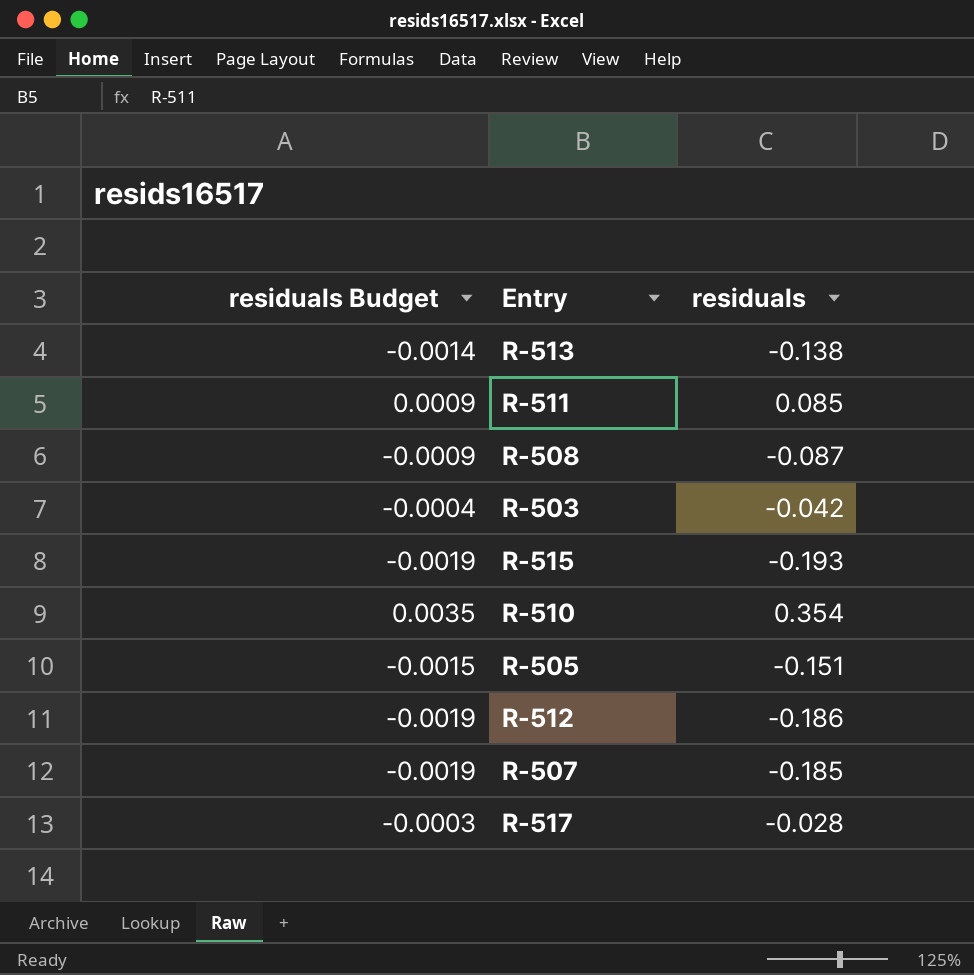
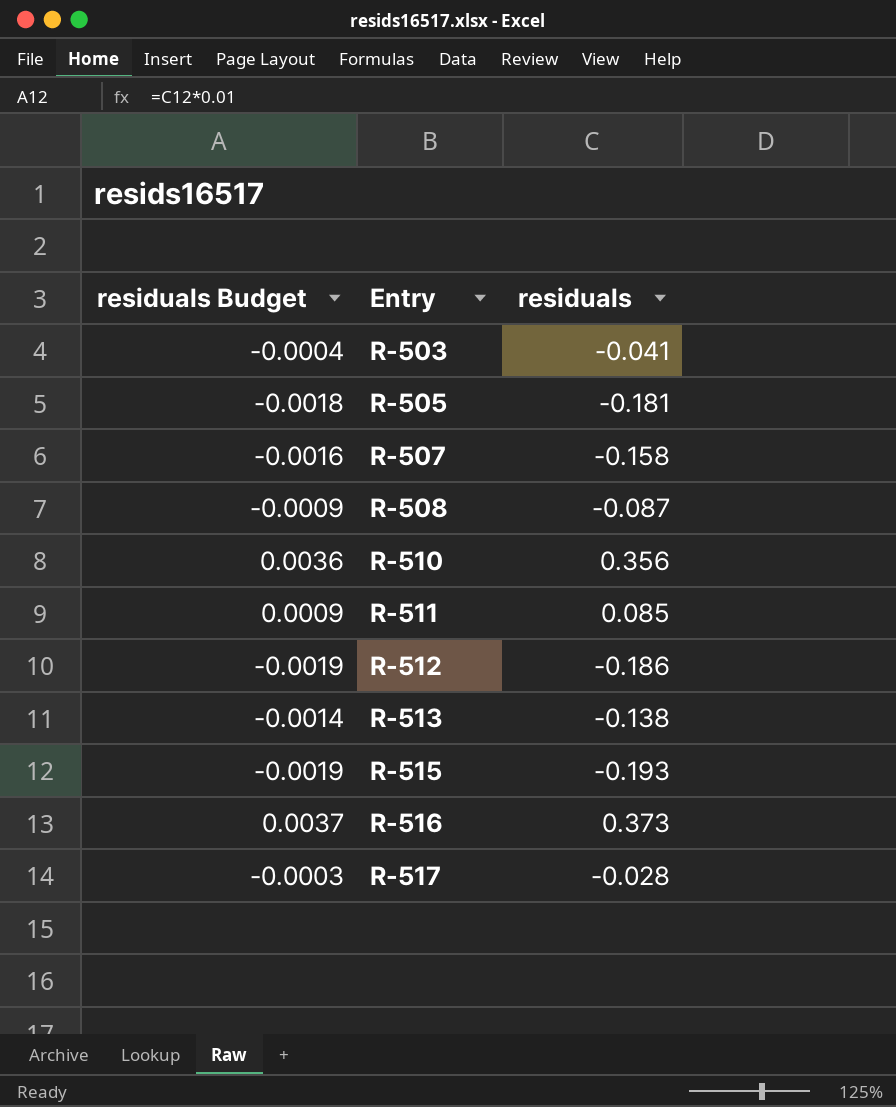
row order: none -> Entry ascending
R-503 | residuals: -0.042 -> -0.041
R-505 | residuals Budget: -0.0015 -> -0.0018
R-505 | residuals: -0.151 -> -0.181
R-507 | residuals Budget: -0.0019 -> -0.0016
R-507 | residuals: -0.185 -> -0.158
R-510 | residuals Budget: 0.0035 -> 0.0036
R-510 | residuals: 0.354 -> 0.356
row R-516: none -> 0.0037 | 0.373

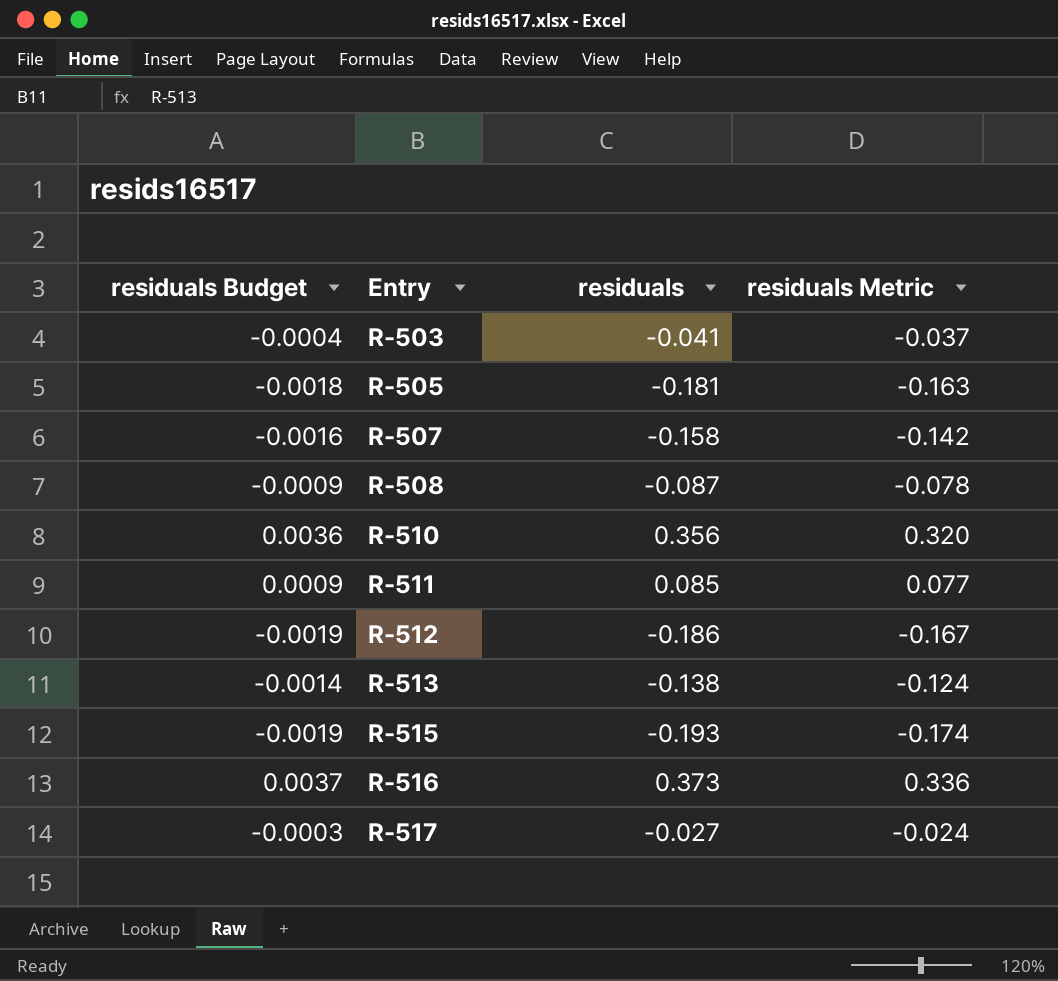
column residuals Metric | formula: none -> [residuals] * 0.9
R-517 | residuals: -0.028 -> -0.027

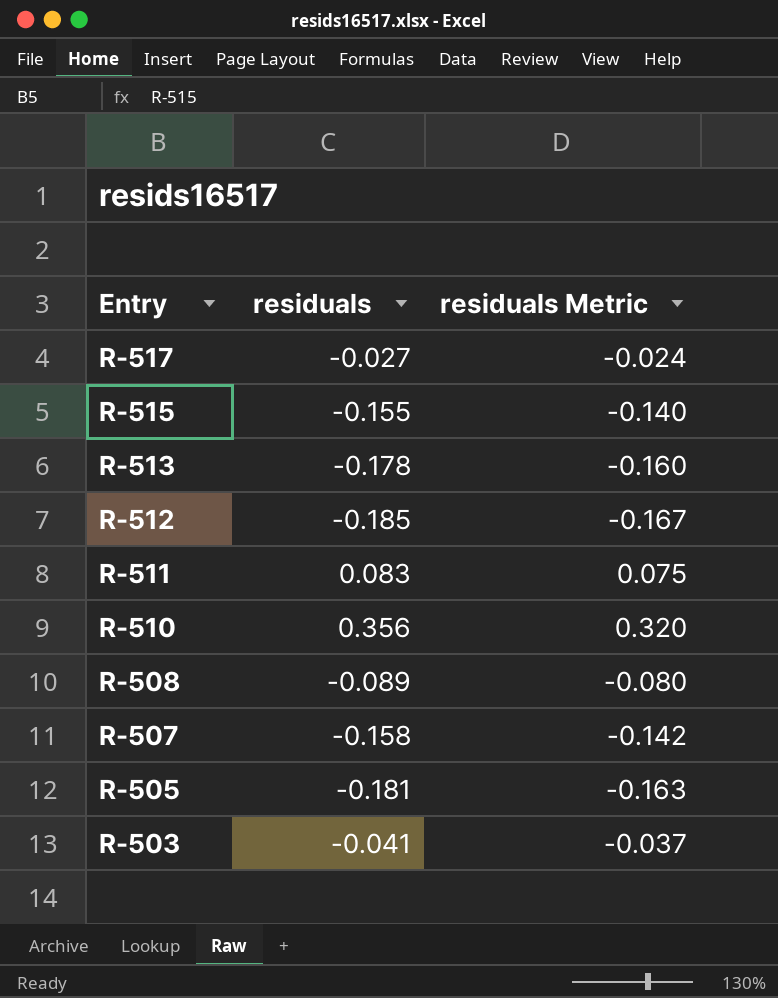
row order: Entry ascending -> Entry descending
column residuals Budget | formula: [residuals] * 0.01 -> none
row R-516: 0.0037 | 0.373 | 0.336 -> none
R-515 | residuals: -0.193 -> -0.155
R-515 | residuals Metric: -0.174 -> -0.140
R-513 | residuals: -0.138 -> -0.178
R-513 | residuals Metric: -0.124 -> -0.160
R-512 | residuals: -0.186 -> -0.185
R-511 | residuals: 0.085 -> 0.083
R-511 | residuals Metric: 0.077 -> 0.075
R-508 | residuals: -0.087 -> -0.089
R-508 | residuals Metric: -0.078 -> -0.080

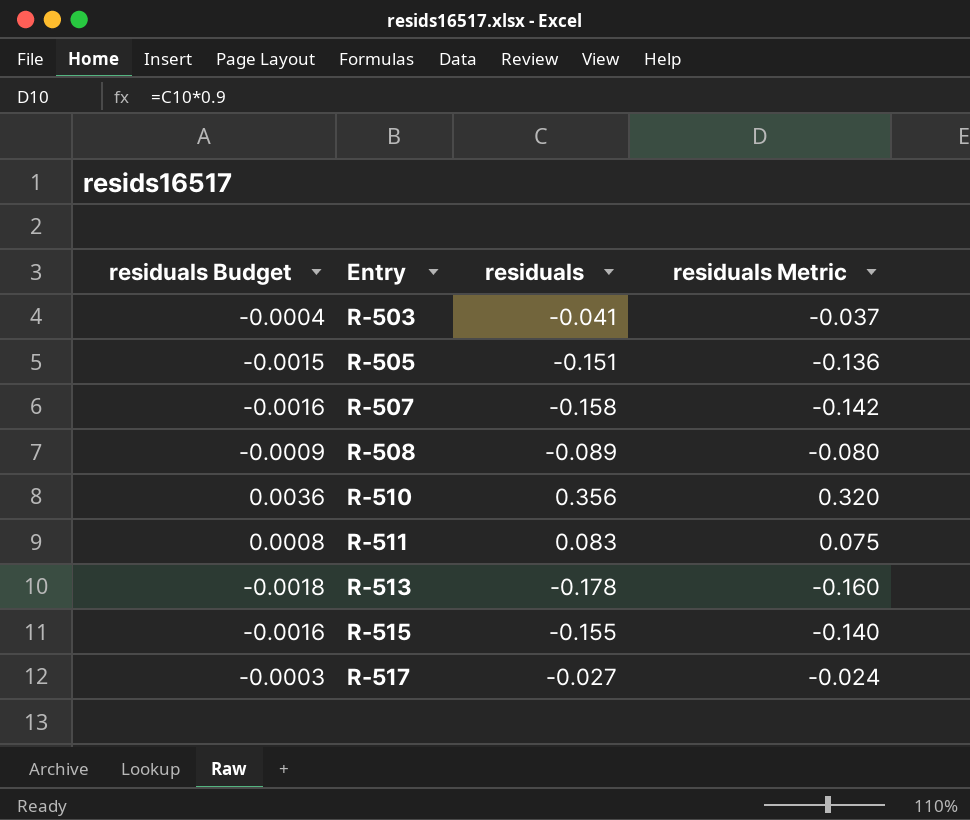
row order: Entry descending -> Entry ascending
column residuals Budget | formula: none -> [residuals] * 0.01
row R-512: -0.185 | -0.167 -> none
R-505 | residuals: -0.181 -> -0.151
R-505 | residuals Metric: -0.163 -> -0.136

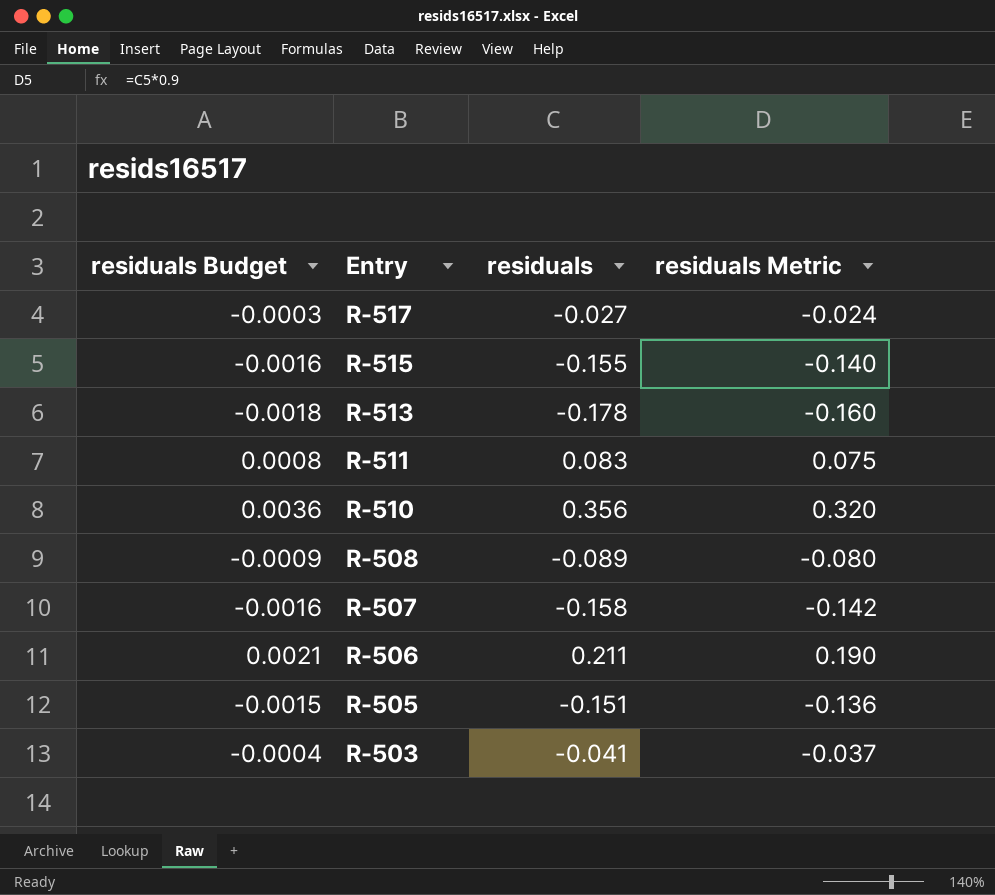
row order: Entry ascending -> Entry descending
row R-506: none -> 0.0021 | 0.211 | 0.190

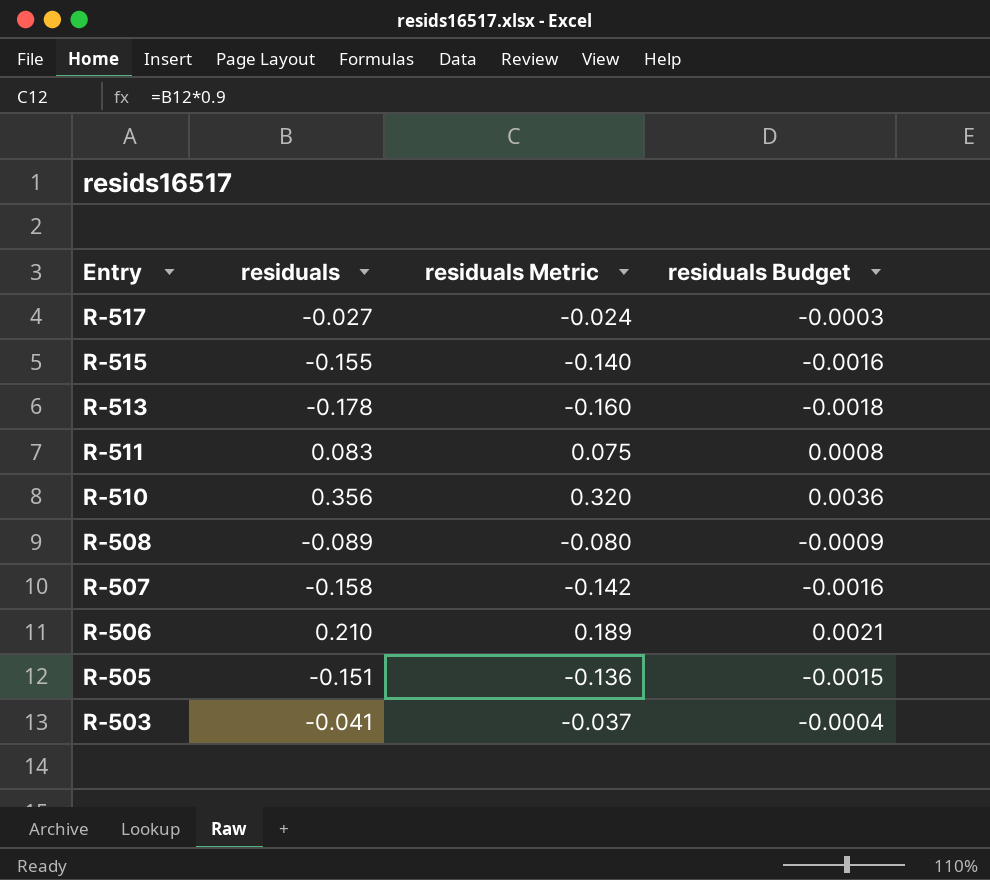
column residuals Budget | position: 1 -> 4
R-506 | residuals: 0.211 -> 0.210
R-506 | residuals Metric: 0.190 -> 0.189

